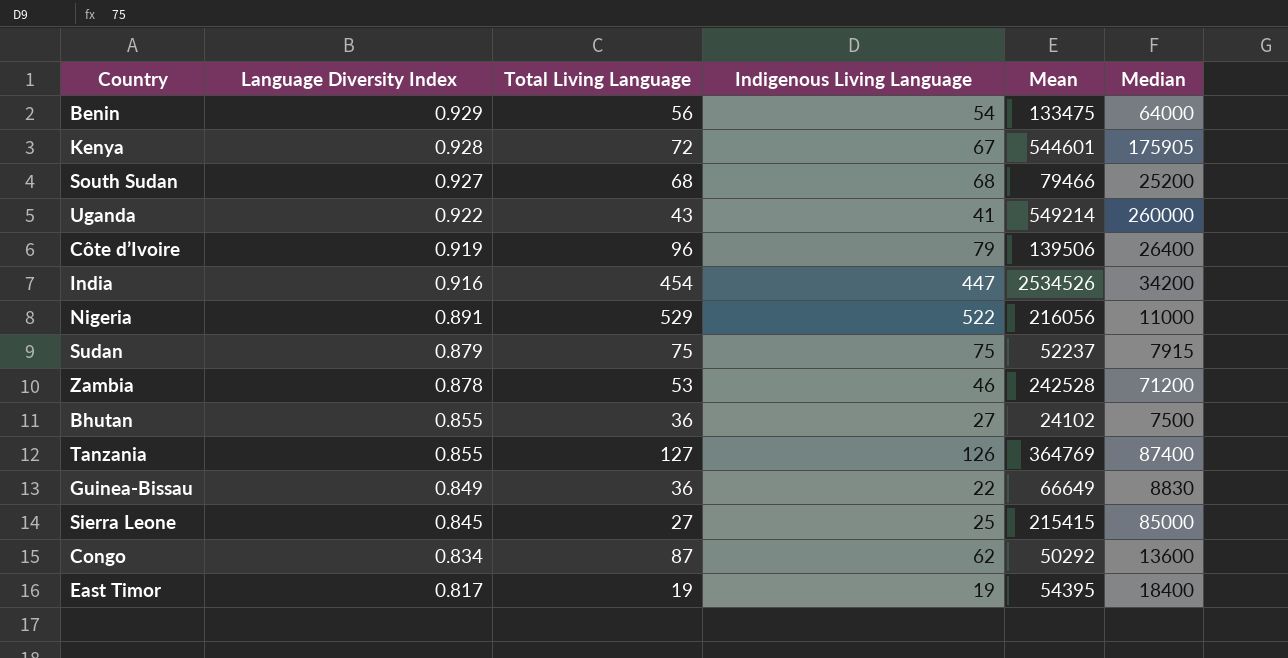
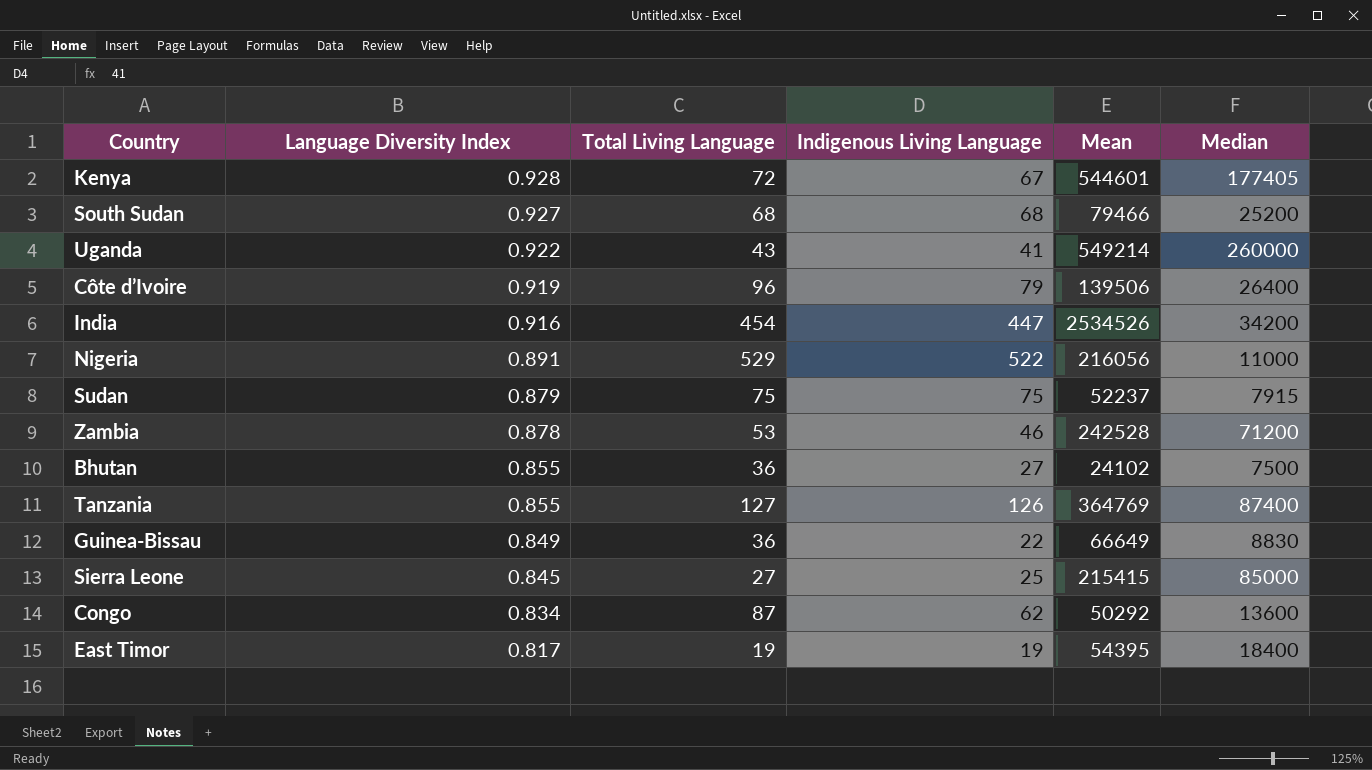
row Benin: 0.929 | 56 | 54 | 133475 | 64000 -> none
Kenya | Median: 175905 -> 177405

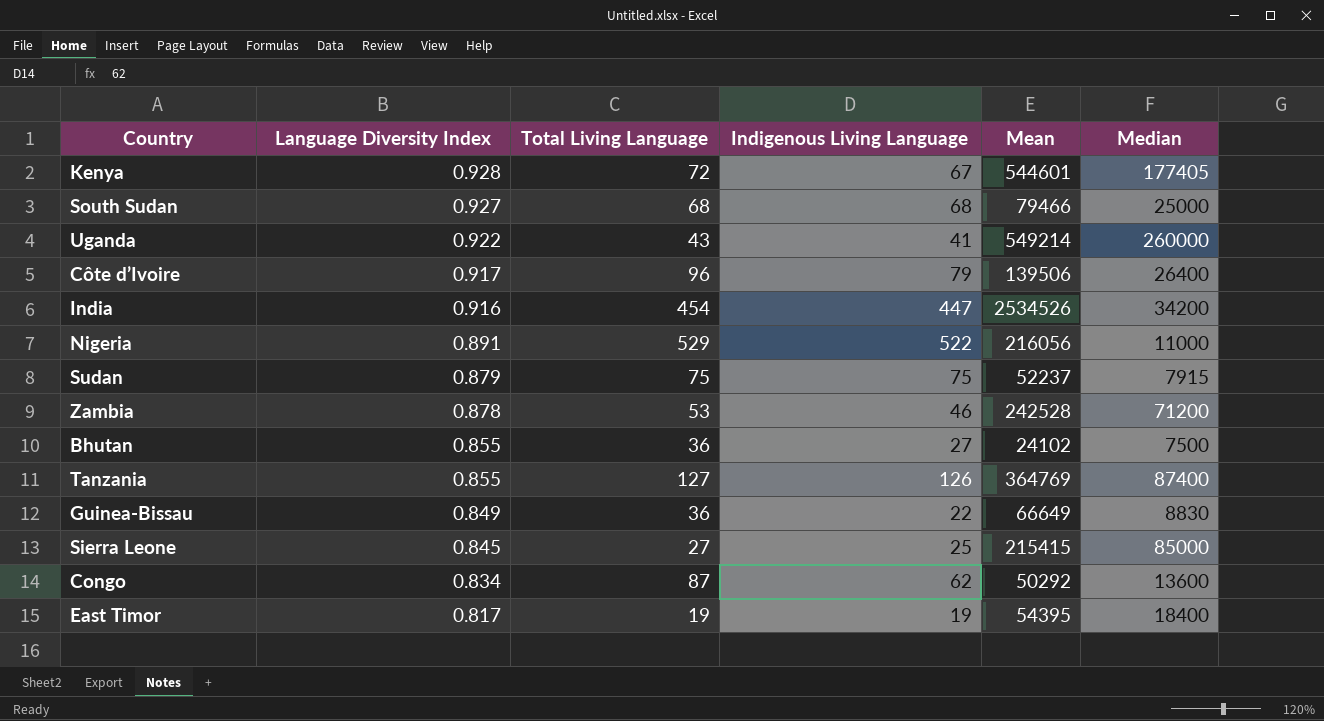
South Sudan | Median: 25200 -> 25000
Côte d’Ivoire | Language Diversity Index: 0.919 -> 0.917

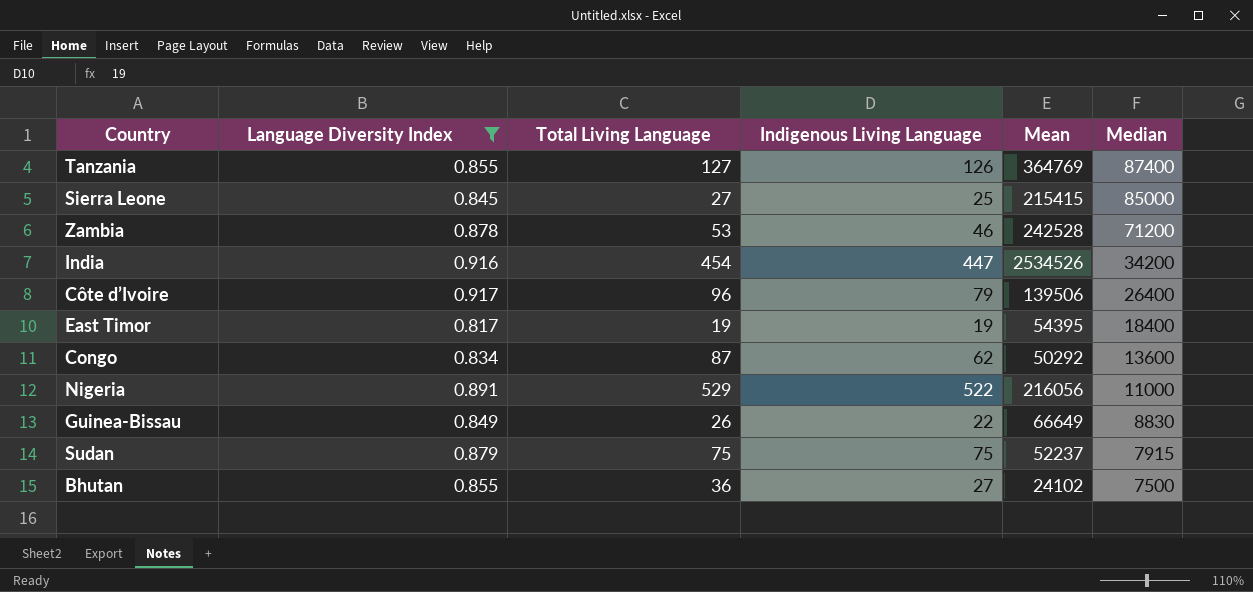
filter: none -> Language Diversity Index <= 0.917
row order: Language Diversity Index descending -> Median descending
Guinea-Bissau | Total Living Language: 36 -> 26

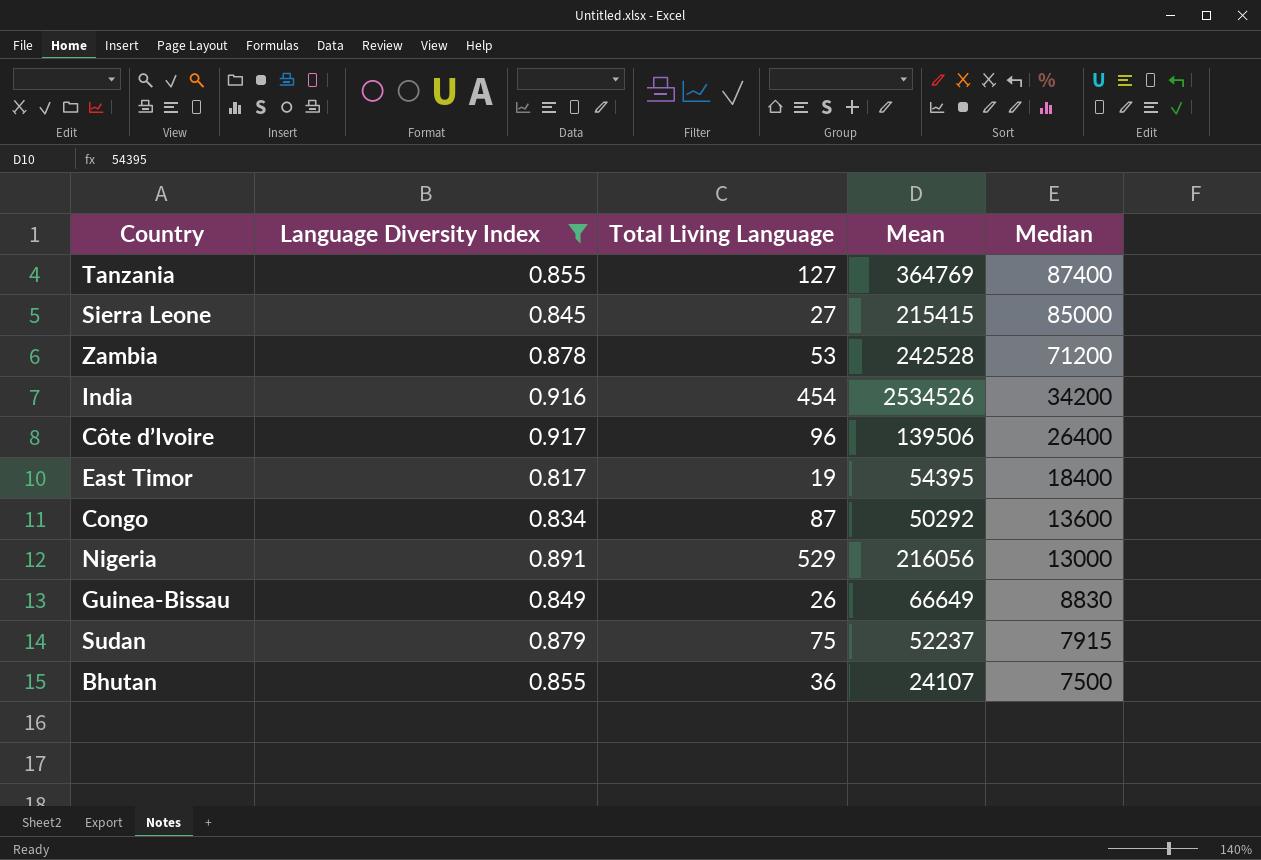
column Indigenous Living Language | position: 4 -> none
Nigeria | Median: 11000 -> 13000
Bhutan | Mean: 24102 -> 24107

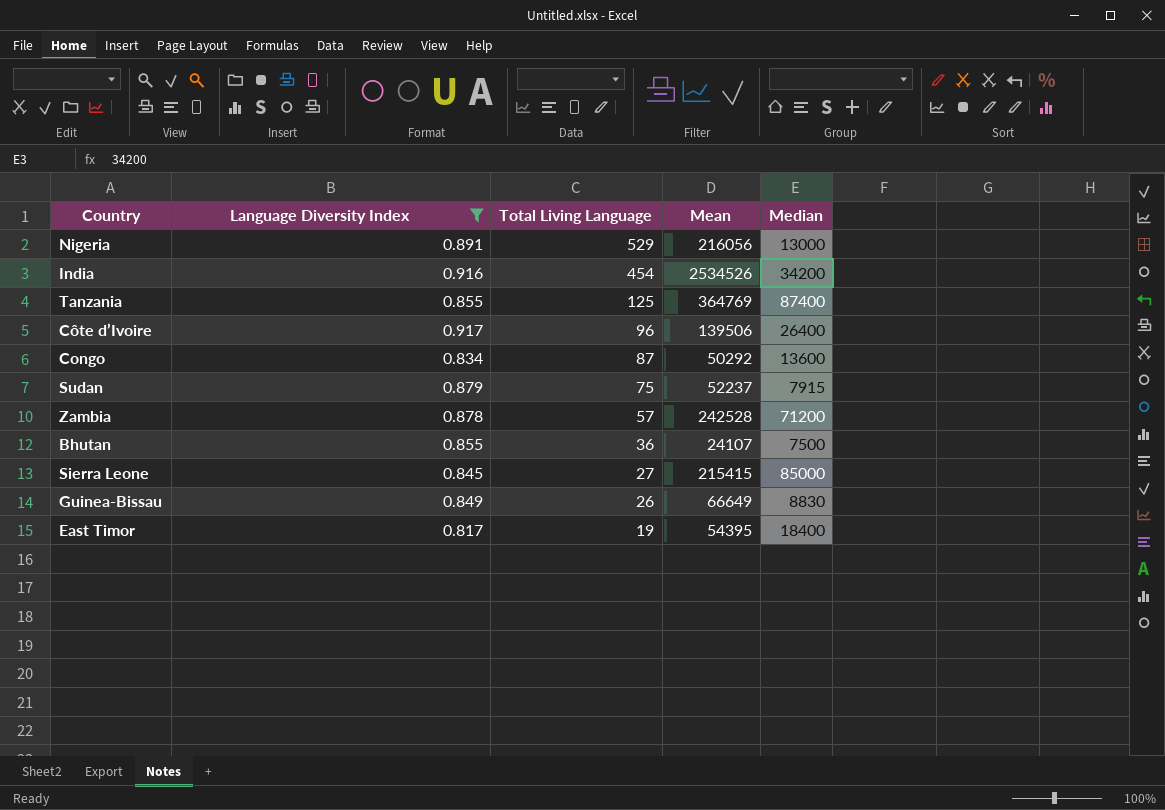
row order: Median descending -> Total Living Language descending
Tanzania | Total Living Language: 127 -> 125
Zambia | Total Living Language: 53 -> 57

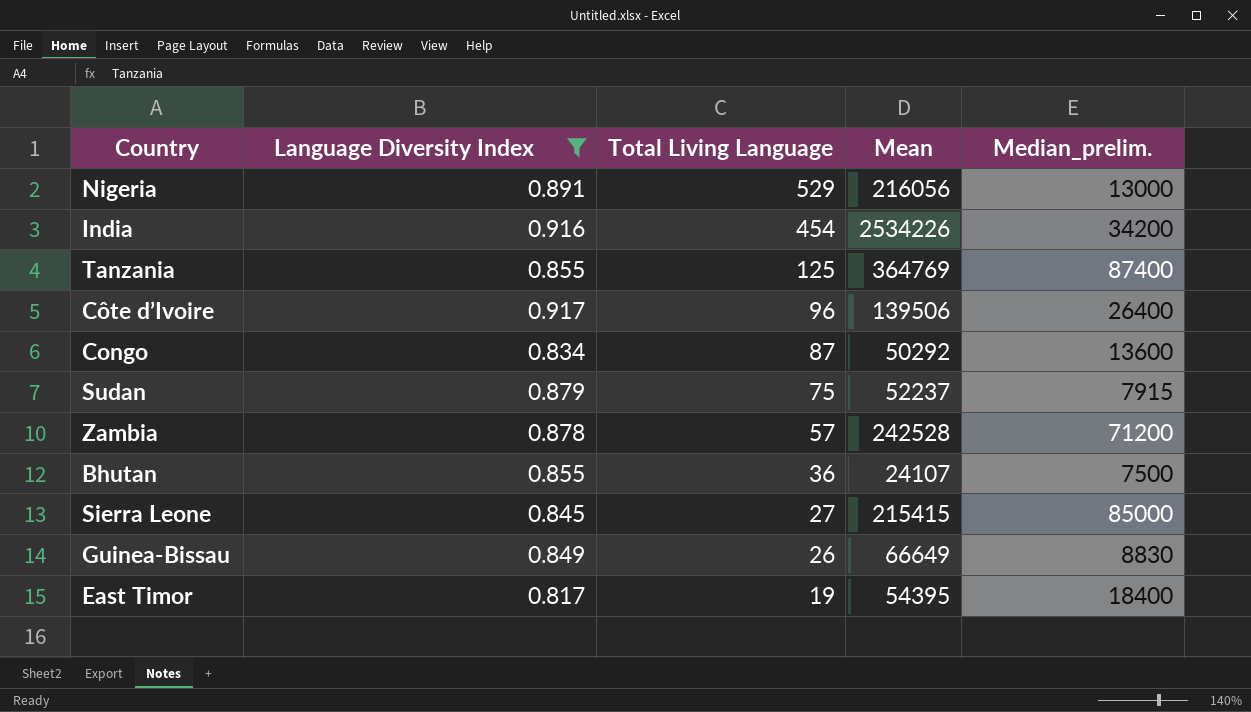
column name: Median -> Median_prelim.
India | Mean: 2534526 -> 2534226

